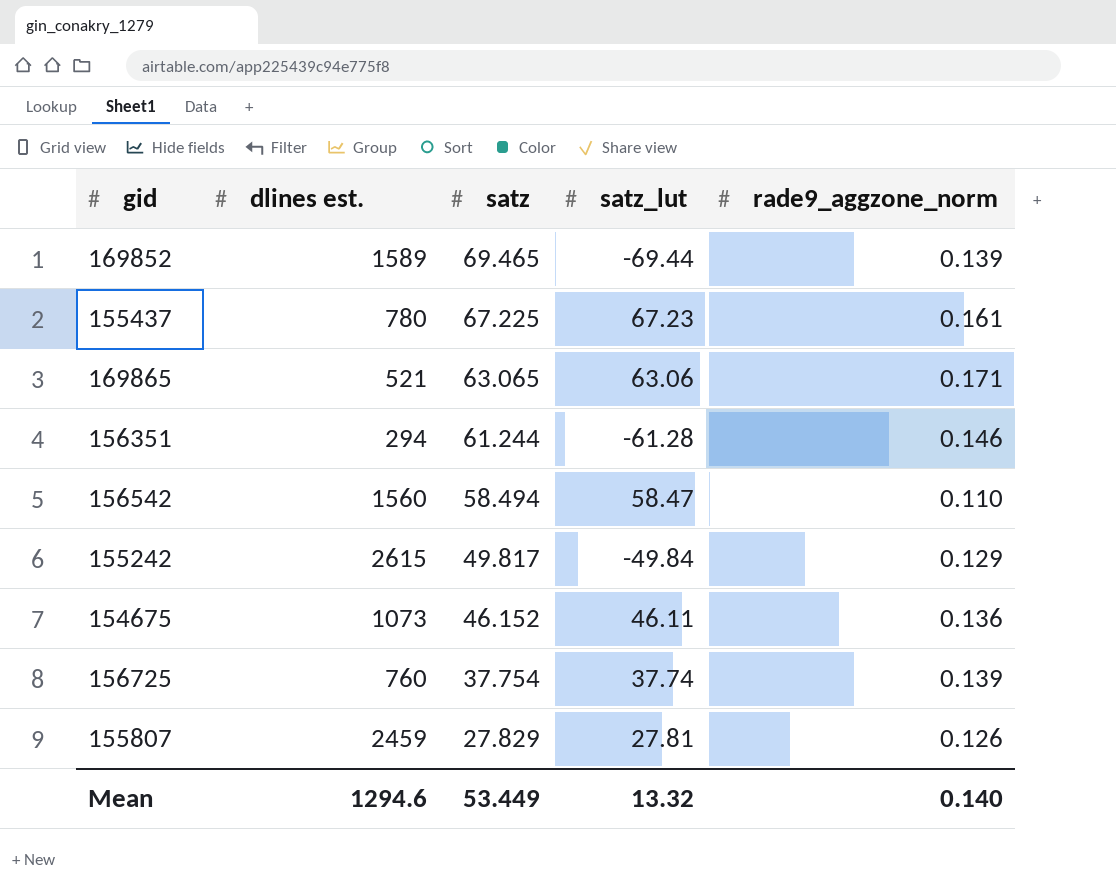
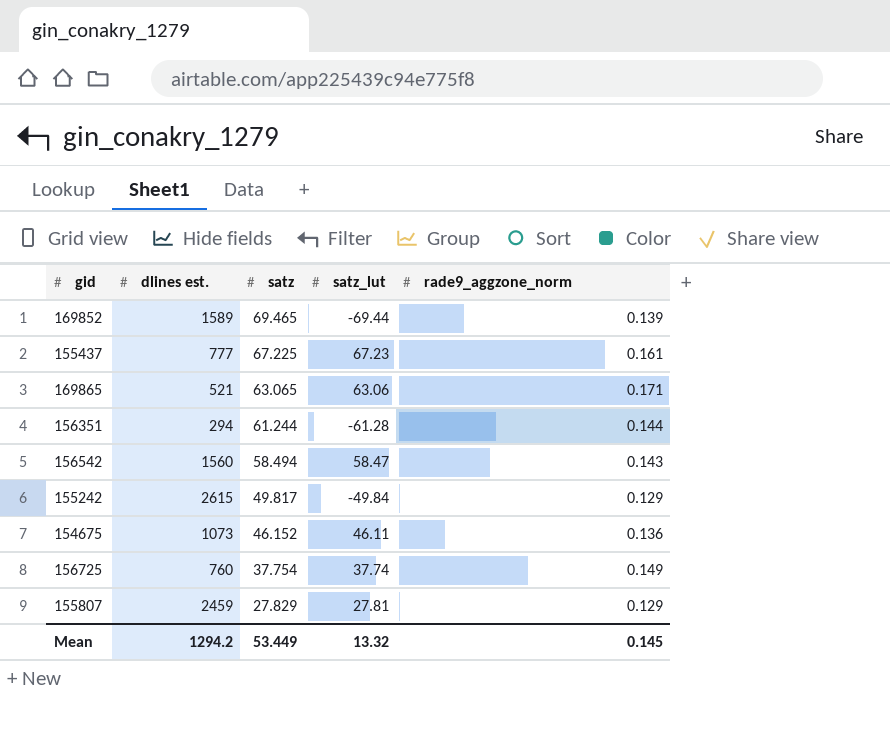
155437 | dlines est.: 780 -> 777
156351 | rade9_aggzone_norm: 0.146 -> 0.144
156542 | rade9_aggzone_norm: 0.110 -> 0.143
156725 | rade9_aggzone_norm: 0.139 -> 0.149
155807 | rade9_aggzone_norm: 0.126 -> 0.129
Mean | dlines est.: 1294.6 -> 1294.2
Mean | rade9_aggzone_norm: 0.140 -> 0.145

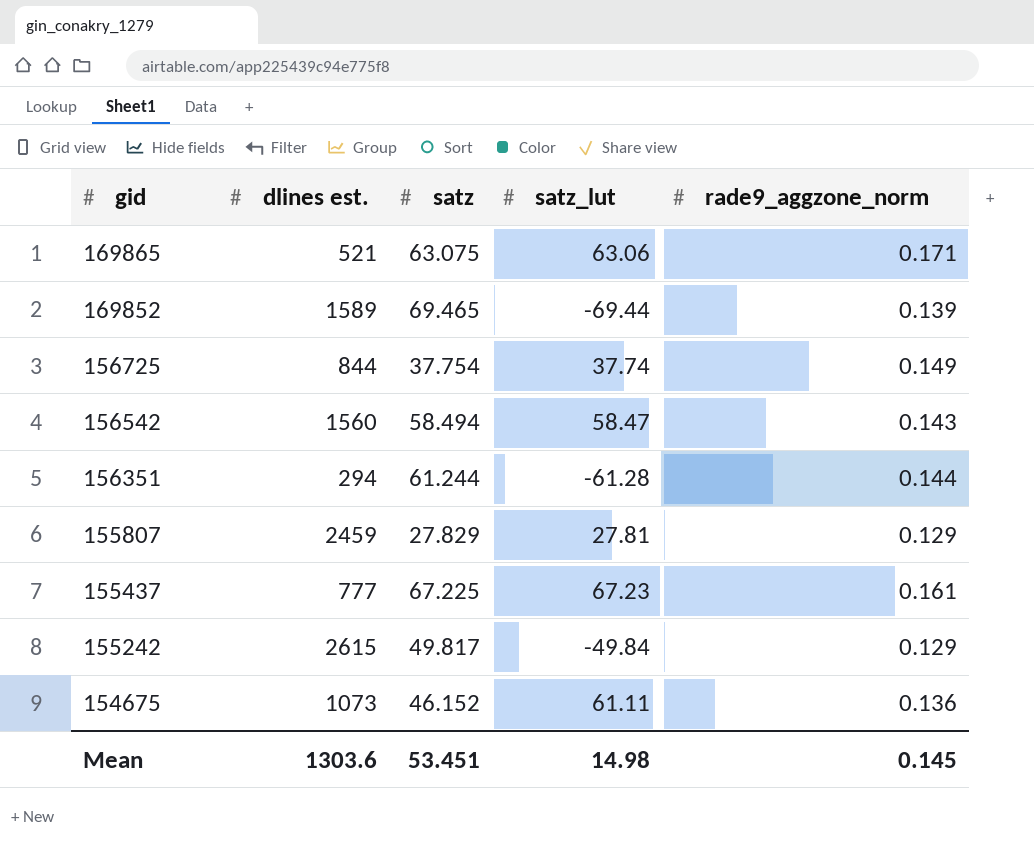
row order: satz descending -> gid descending
169865 | satz: 63.065 -> 63.075
156725 | dlines est.: 760 -> 844
154675 | satz_lut: 46.11 -> 61.11
Mean | dlines est.: 1294.2 -> 1303.6
Mean | satz: 53.449 -> 53.451
Mean | satz_lut: 13.32 -> 14.98

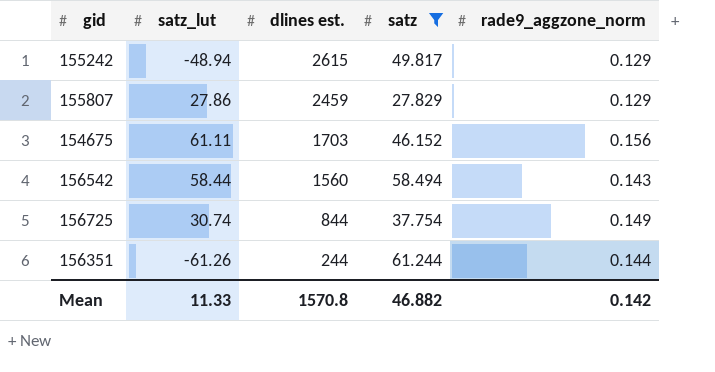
filter: none -> satz <= 61.244
row order: gid descending -> dlines est. descending
column satz_lut | position: 4 -> 2
155242 | satz_lut: -49.84 -> -48.94
155807 | satz_lut: 27.81 -> 27.86
154675 | dlines est.: 1073 -> 1703
154675 | rade9_aggzone_norm: 0.136 -> 0.156
156542 | satz_lut: 58.47 -> 58.44
156725 | satz_lut: 37.74 -> 30.74
156351 | satz_lut: -61.28 -> -61.26
156351 | dlines est.: 294 -> 244
Mean | satz_lut: 14.98 -> 11.33
Mean | dlines est.: 1303.6 -> 1570.8
Mean | satz: 53.451 -> 46.882
Mean | rade9_aggzone_norm: 0.145 -> 0.142

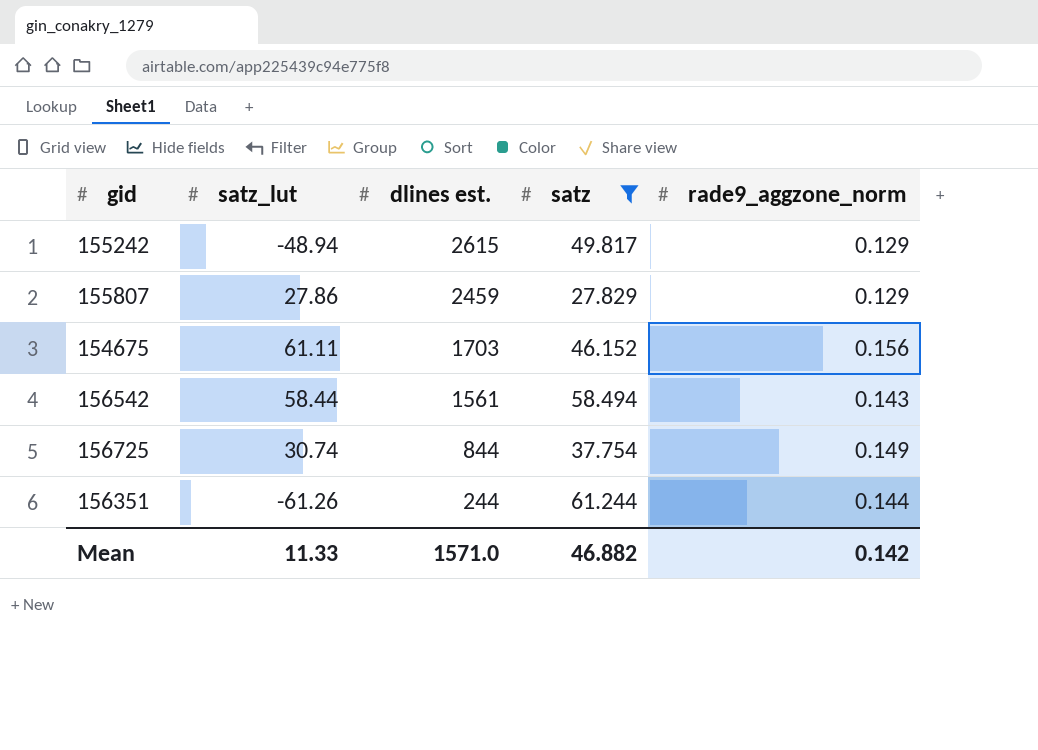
156542 | dlines est.: 1560 -> 1561
Mean | dlines est.: 1570.8 -> 1571.0

